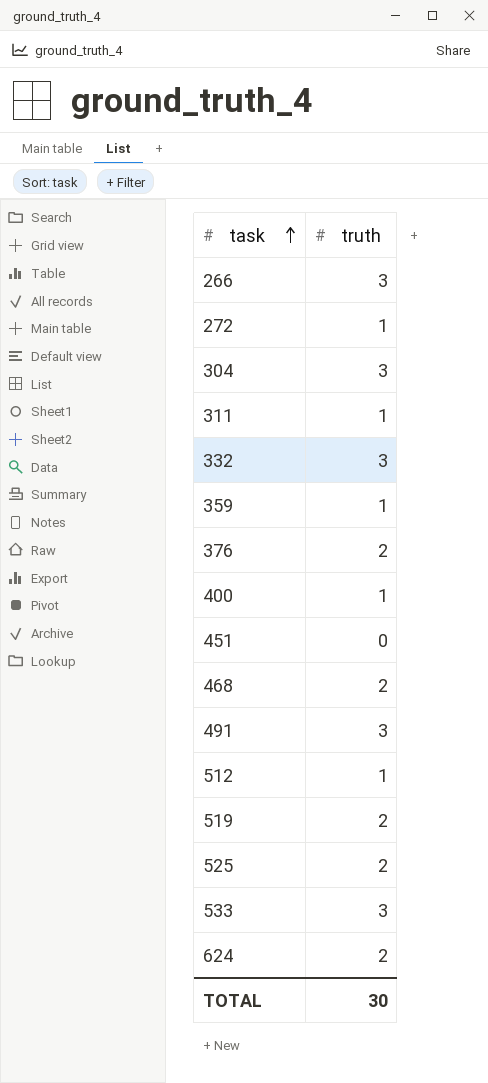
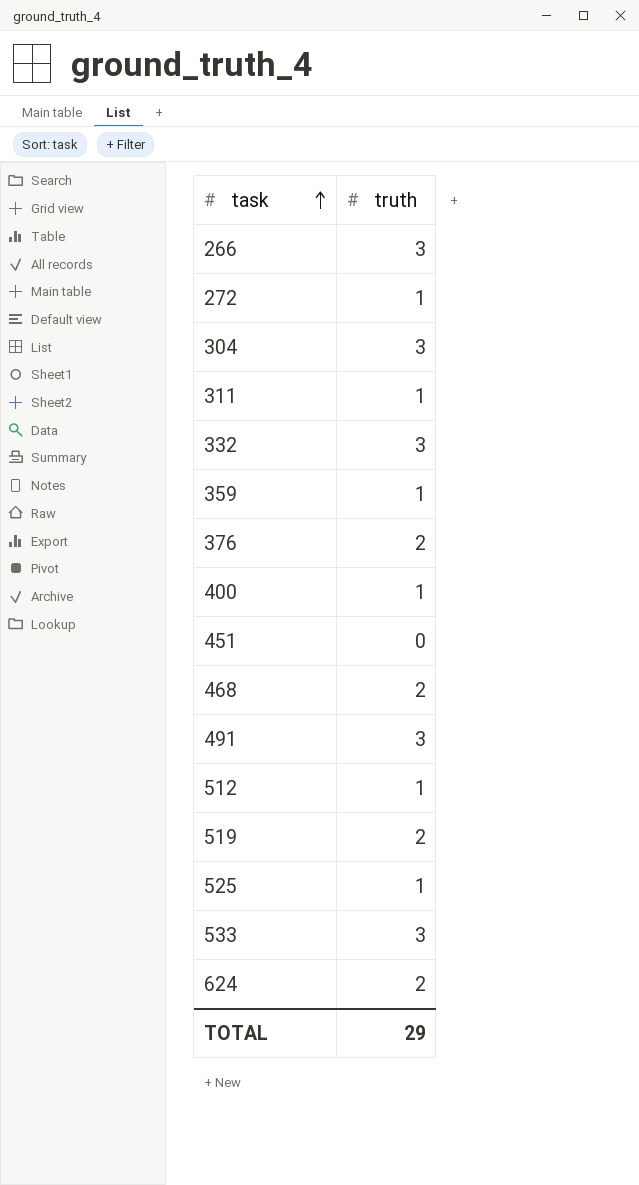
525 | truth: 2 -> 1
TOTAL | truth: 30 -> 29

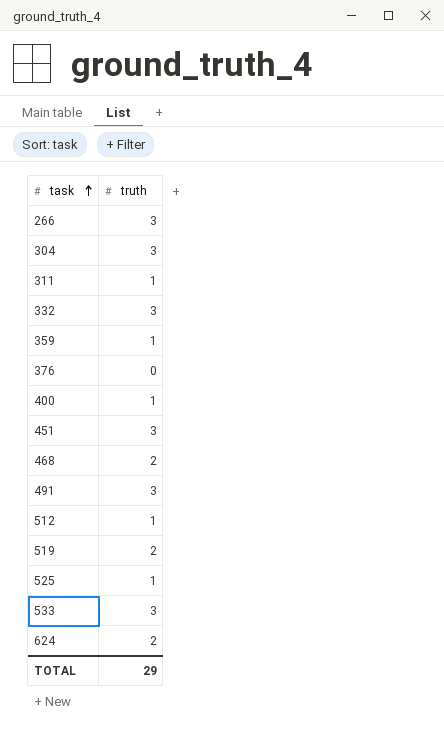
row 272: 1 -> none
376 | truth: 2 -> 0
451 | truth: 0 -> 3

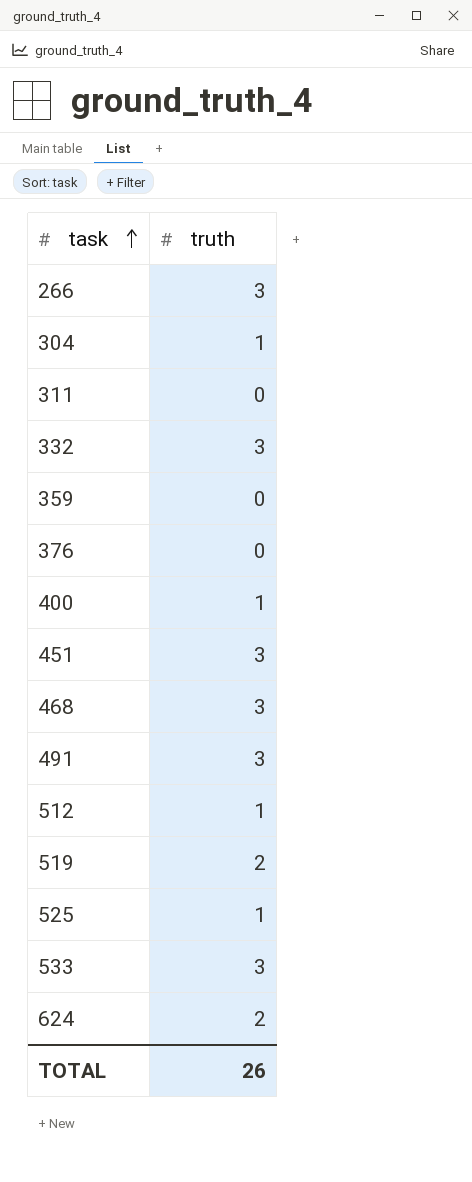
304 | truth: 3 -> 1
311 | truth: 1 -> 0
359 | truth: 1 -> 0
468 | truth: 2 -> 3
TOTAL | truth: 29 -> 26

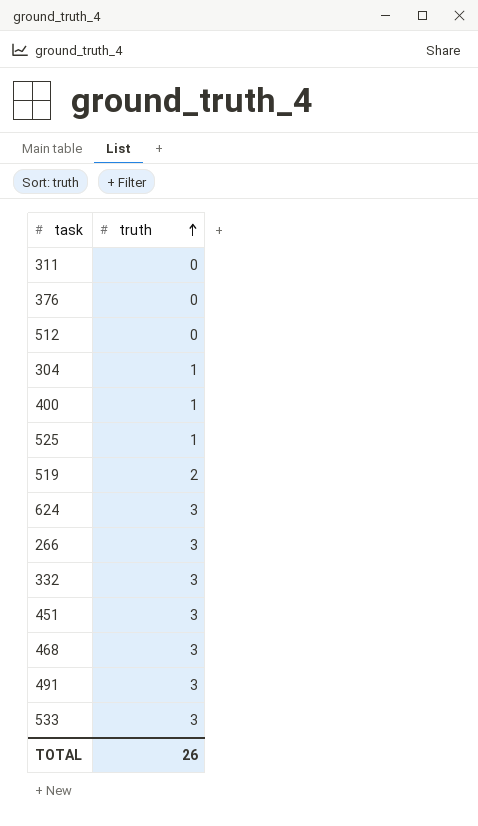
row order: task ascending -> truth ascending
row 359: 0 -> none
512 | truth: 1 -> 0
624 | truth: 2 -> 3

